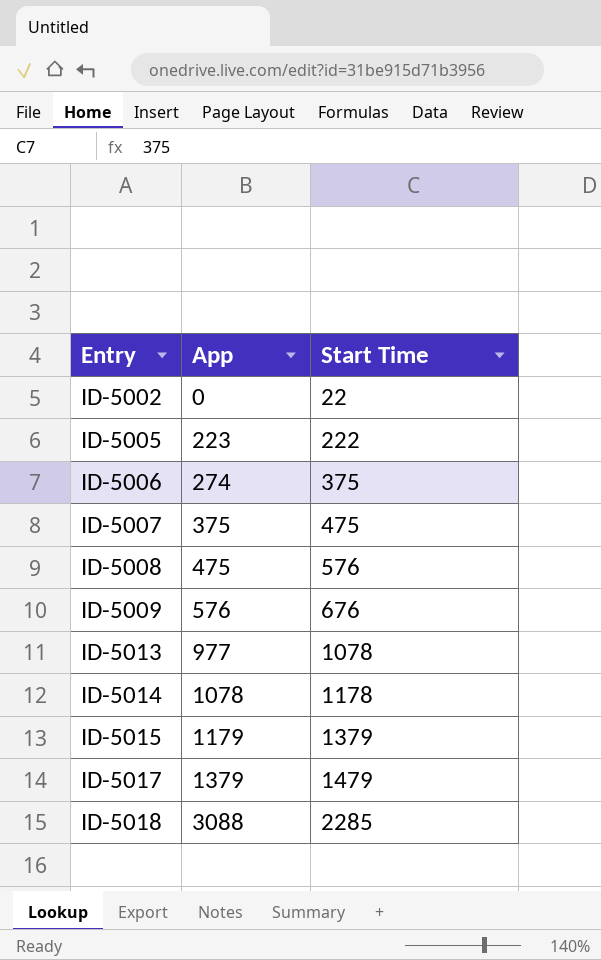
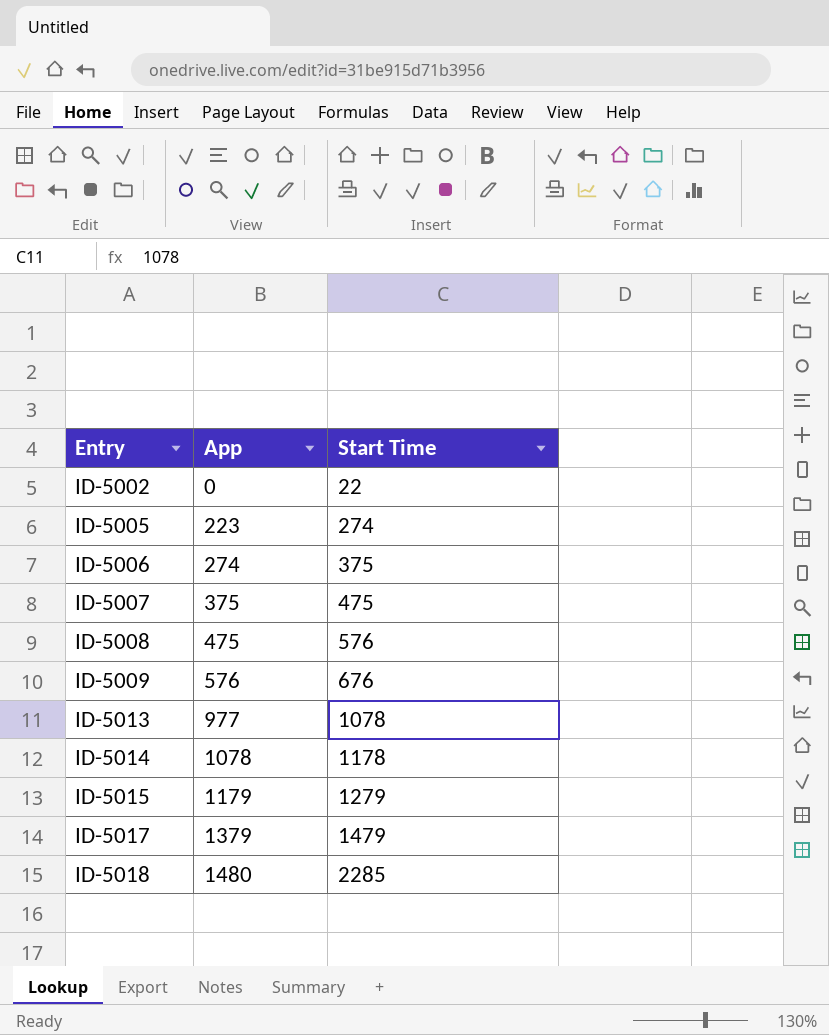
ID-5005 | Start Time: 222 -> 274
ID-5015 | Start Time: 1379 -> 1279
ID-5018 | App: 3088 -> 1480

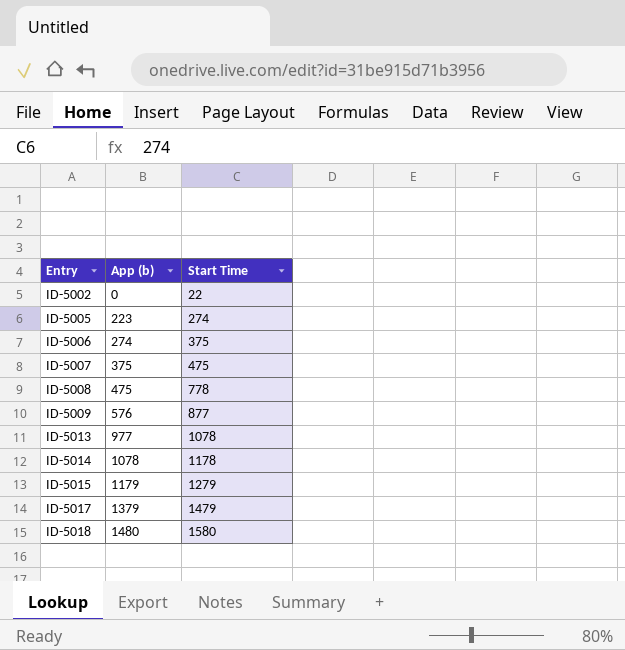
column name: App -> App (b)
ID-5008 | Start Time: 576 -> 778
ID-5009 | Start Time: 676 -> 877
ID-5018 | Start Time: 2285 -> 1580

